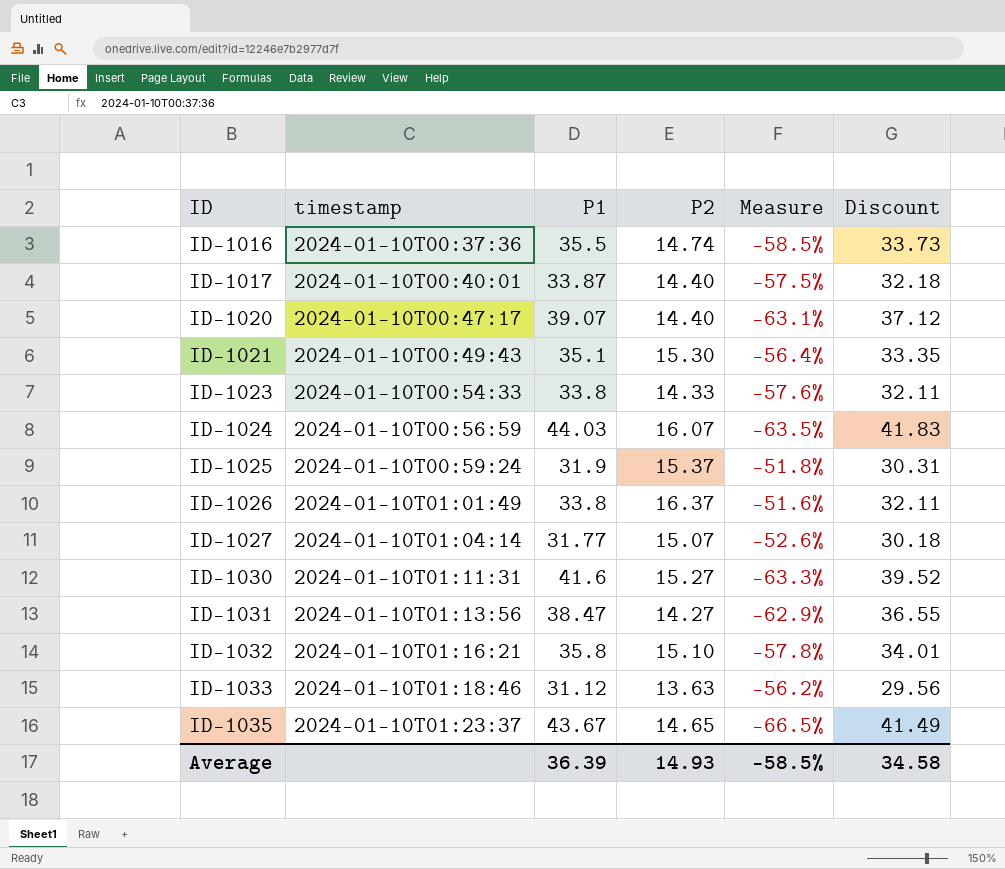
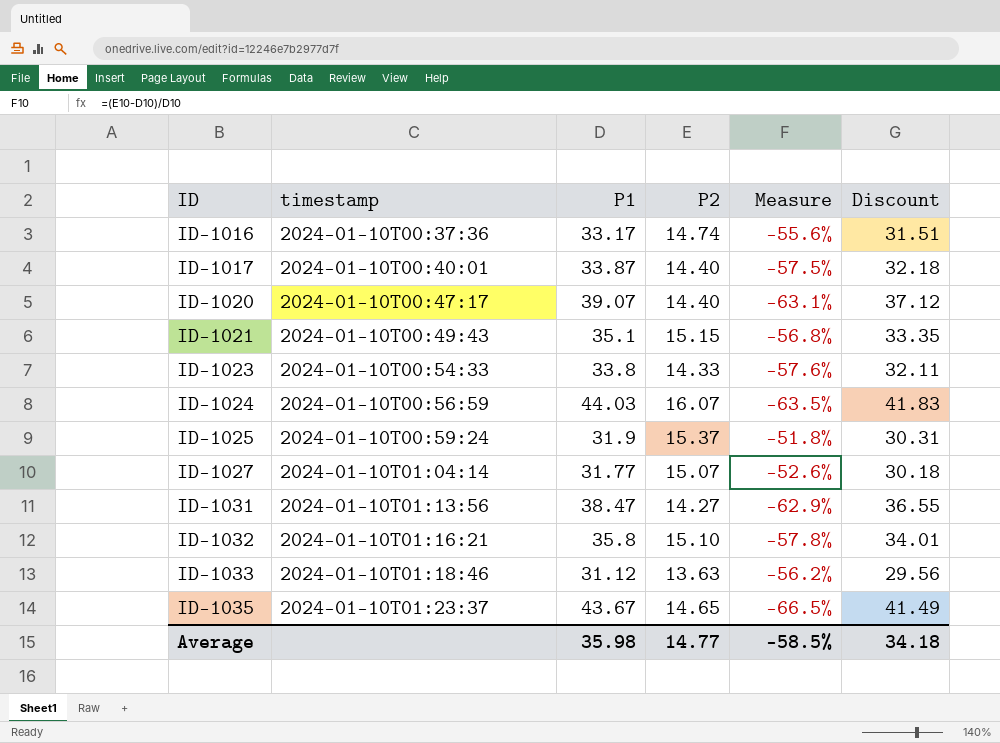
row ID-1026: 2024-01-10T01:01:49 | 33.8 | 16.37 | -51.6% | 32.11 -> none
row ID-1030: 2024-01-10T01:11:31 | 41.6 | 15.27 | -63.3% | 39.52 -> none
ID-1016 | P1: 35.5 -> 33.17
ID-1016 | Measure: -58.5% -> -55.6%
ID-1016 | Discount: 33.73 -> 31.51
ID-1021 | P2: 15.30 -> 15.15
ID-1021 | Measure: -56.4% -> -56.8%
Average | P1: 36.39 -> 35.98
Average | P2: 14.93 -> 14.77
Average | Discount: 34.58 -> 34.18

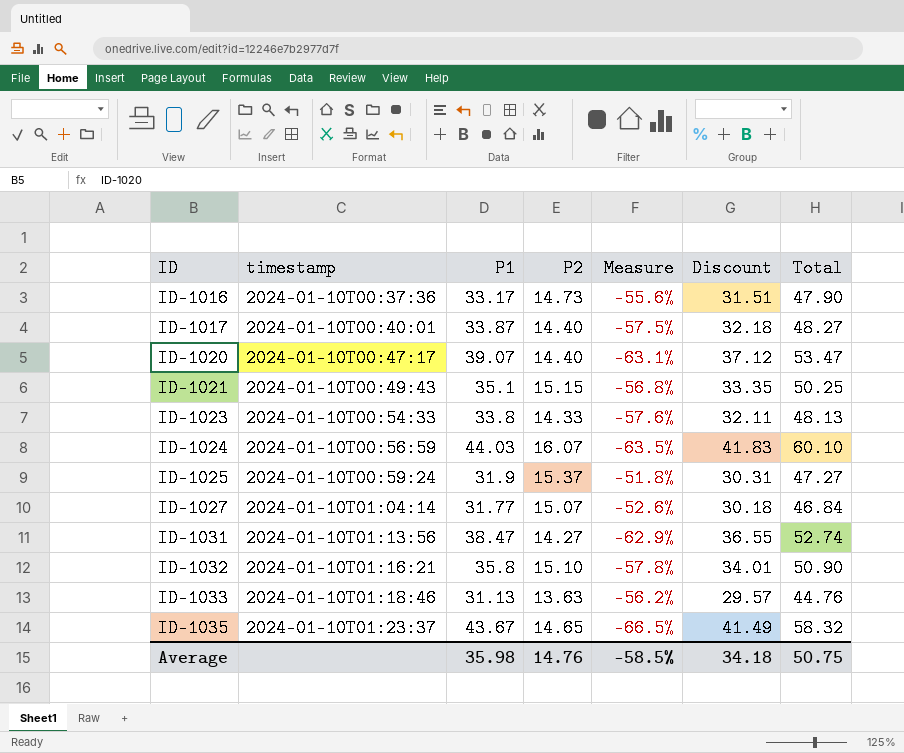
column Total | formula: none -> [P1] + [P2]
ID-1016 | P2: 14.74 -> 14.73
ID-1033 | P1: 31.12 -> 31.13
ID-1033 | Discount: 29.56 -> 29.57
Average | P2: 14.77 -> 14.76

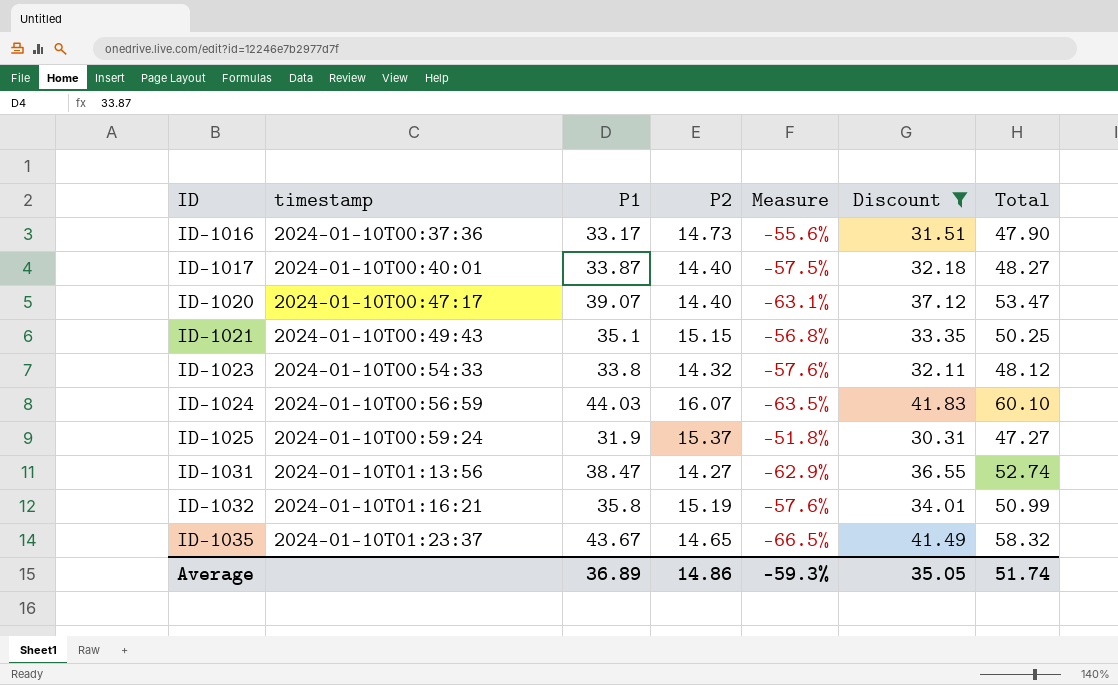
filter: none -> Discount >= 30.31
ID-1023 | P2: 14.33 -> 14.32
ID-1023 | Total: 48.13 -> 48.12
ID-1032 | P2: 15.10 -> 15.19
ID-1032 | Measure: -57.8% -> -57.6%
ID-1032 | Total: 50.90 -> 50.99
Average | P1: 35.98 -> 36.89
Average | P2: 14.76 -> 14.86
Average | Measure: -58.5% -> -59.3%
Average | Discount: 34.18 -> 35.05
Average | Total: 50.75 -> 51.74

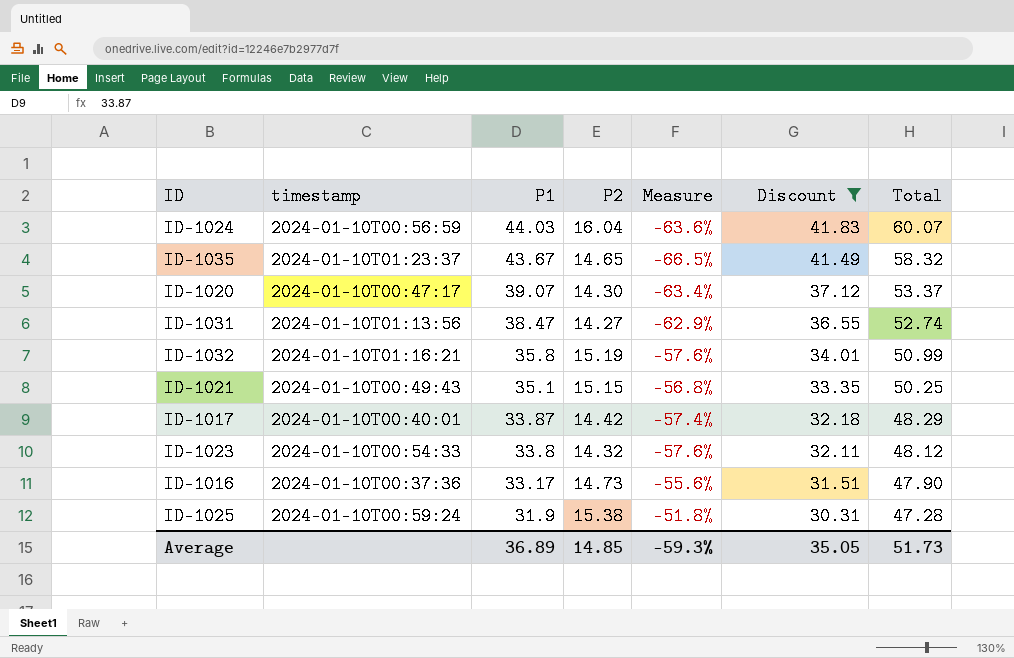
row order: ID ascending -> P1 descending
ID-1024 | P2: 16.07 -> 16.04
ID-1024 | Measure: -63.5% -> -63.6%
ID-1024 | Total: 60.10 -> 60.07
ID-1020 | P2: 14.40 -> 14.30
ID-1020 | Measure: -63.1% -> -63.4%
ID-1020 | Total: 53.47 -> 53.37
ID-1017 | P2: 14.40 -> 14.42
ID-1017 | Measure: -57.5% -> -57.4%
ID-1017 | Total: 48.27 -> 48.29
ID-1025 | P2: 15.37 -> 15.38
ID-1025 | Total: 47.27 -> 47.28
Average | P2: 14.86 -> 14.85
Average | Total: 51.74 -> 51.73

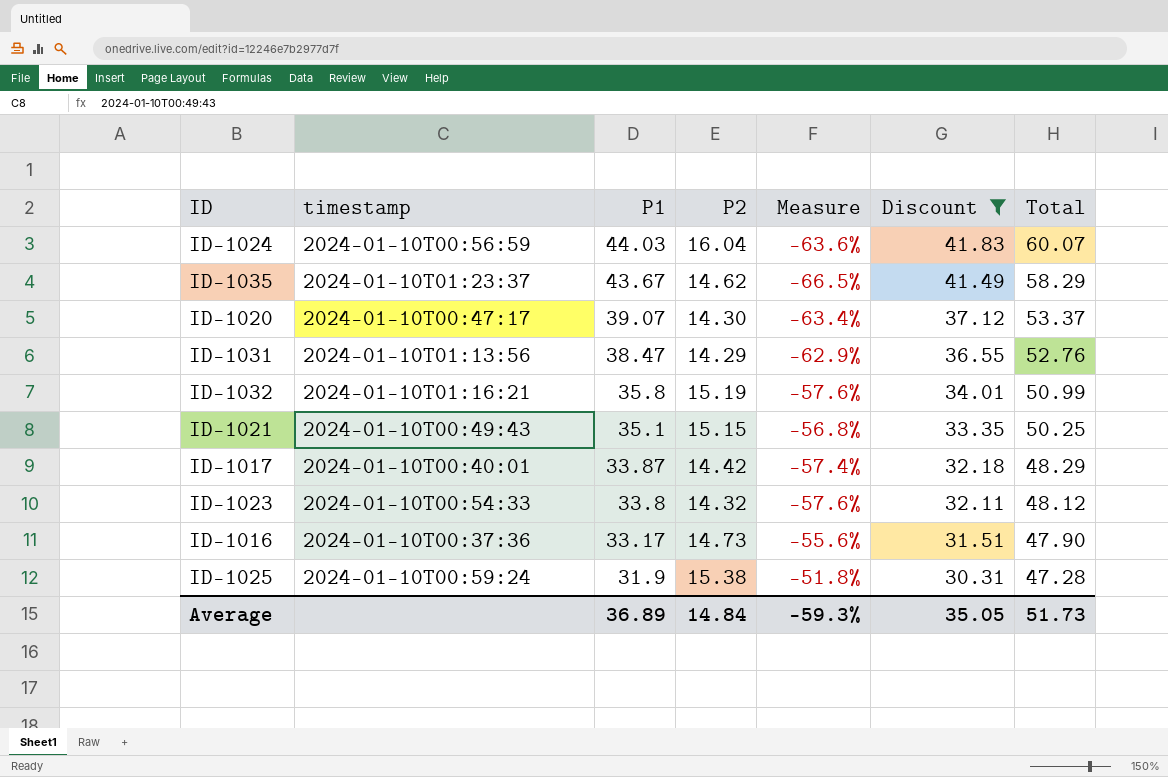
ID-1035 | P2: 14.65 -> 14.62
ID-1035 | Total: 58.32 -> 58.29
ID-1031 | P2: 14.27 -> 14.29
ID-1031 | Total: 52.74 -> 52.76
Average | P2: 14.85 -> 14.84

